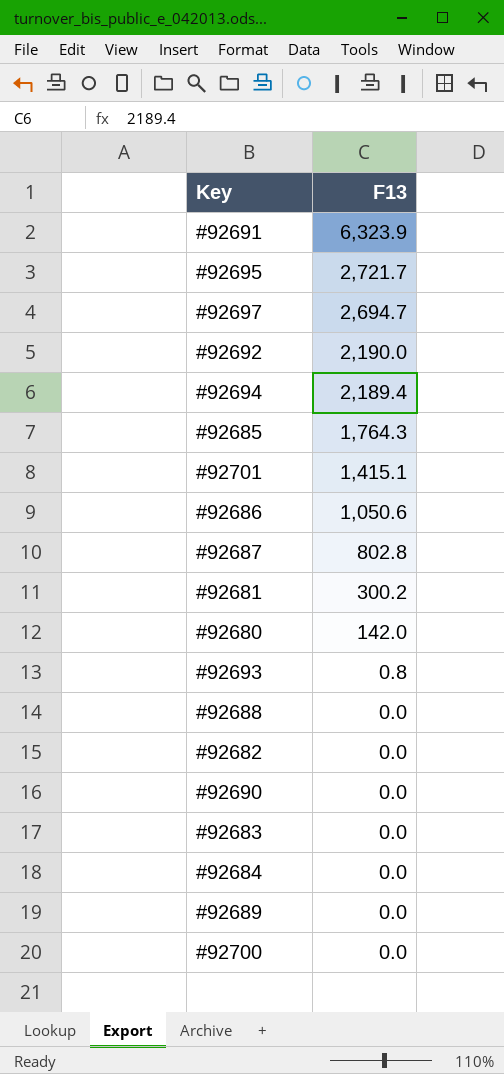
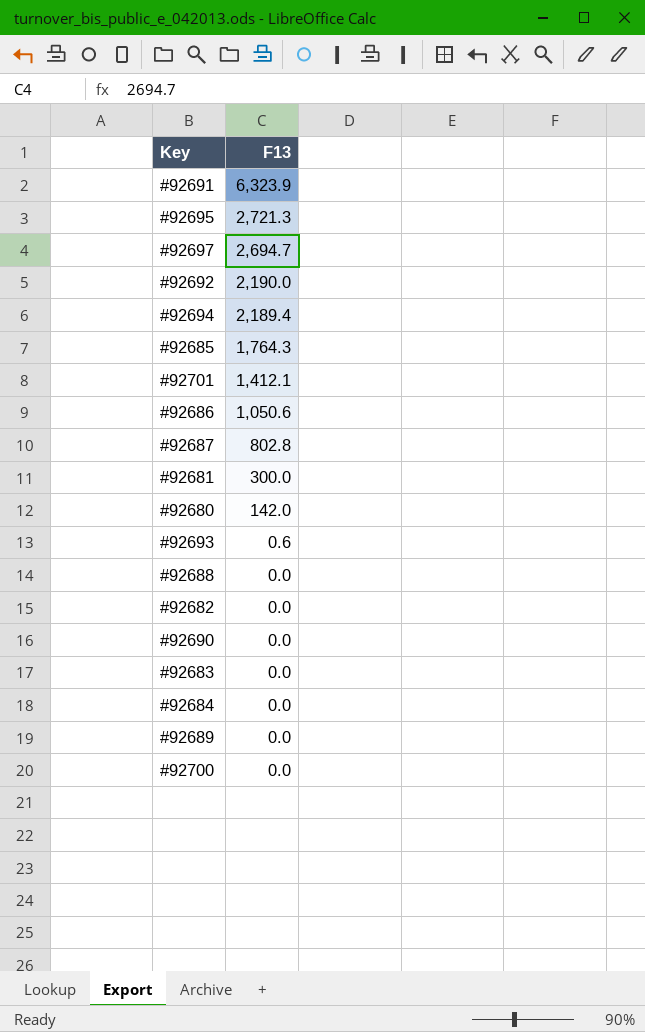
#92695 | F13: 2,721.7 -> 2,721.3
#92701 | F13: 1,415.1 -> 1,412.1
#92681 | F13: 300.2 -> 300.0
#92693 | F13: 0.8 -> 0.6

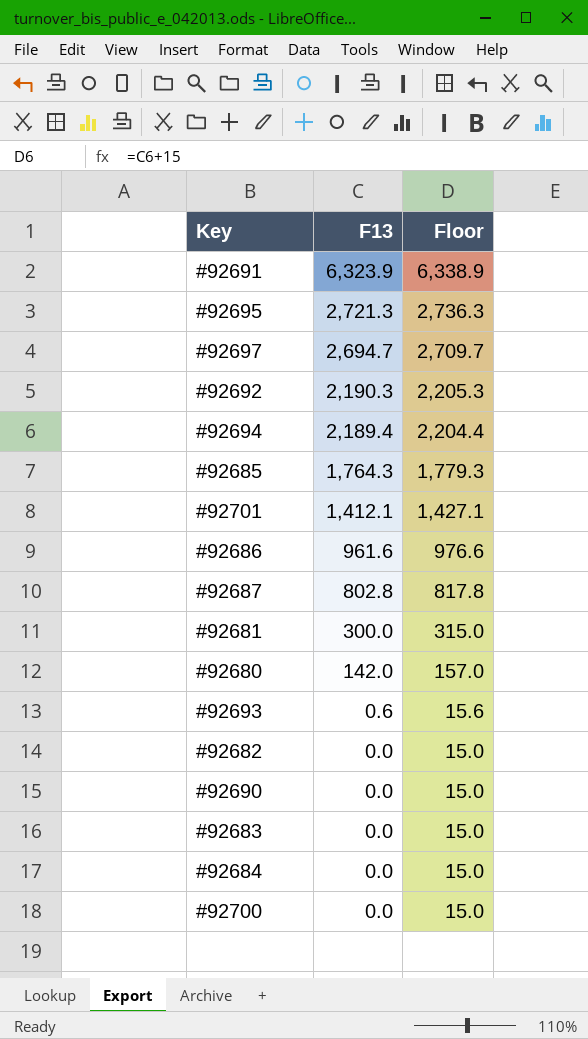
column Floor | formula: none -> [F13] + 15
row #92688: 0.0 -> none
row #92689: 0.0 -> none
#92692 | F13: 2,190.0 -> 2,190.3
#92686 | F13: 1,050.6 -> 961.6

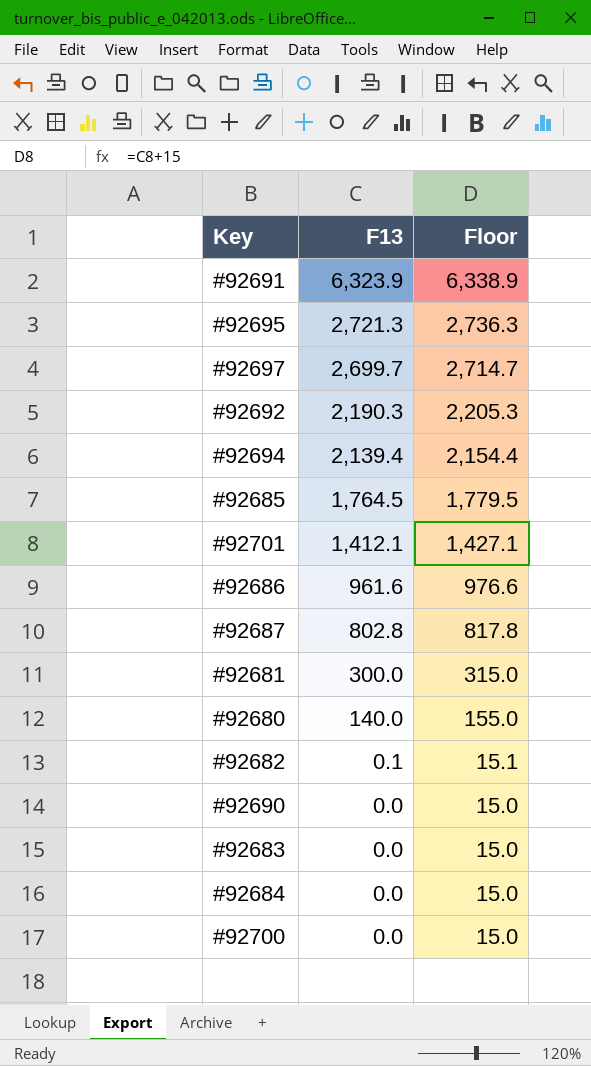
row #92693: 0.6 | 15.6 -> none
#92697 | F13: 2,694.7 -> 2,699.7
#92697 | Floor: 2,709.7 -> 2,714.7
#92694 | F13: 2,189.4 -> 2,139.4
#92694 | Floor: 2,204.4 -> 2,154.4
#92685 | F13: 1,764.3 -> 1,764.5
#92685 | Floor: 1,779.3 -> 1,779.5
#92680 | F13: 142.0 -> 140.0
#92680 | Floor: 157.0 -> 155.0
#92682 | F13: 0.0 -> 0.1
#92682 | Floor: 15.0 -> 15.1

